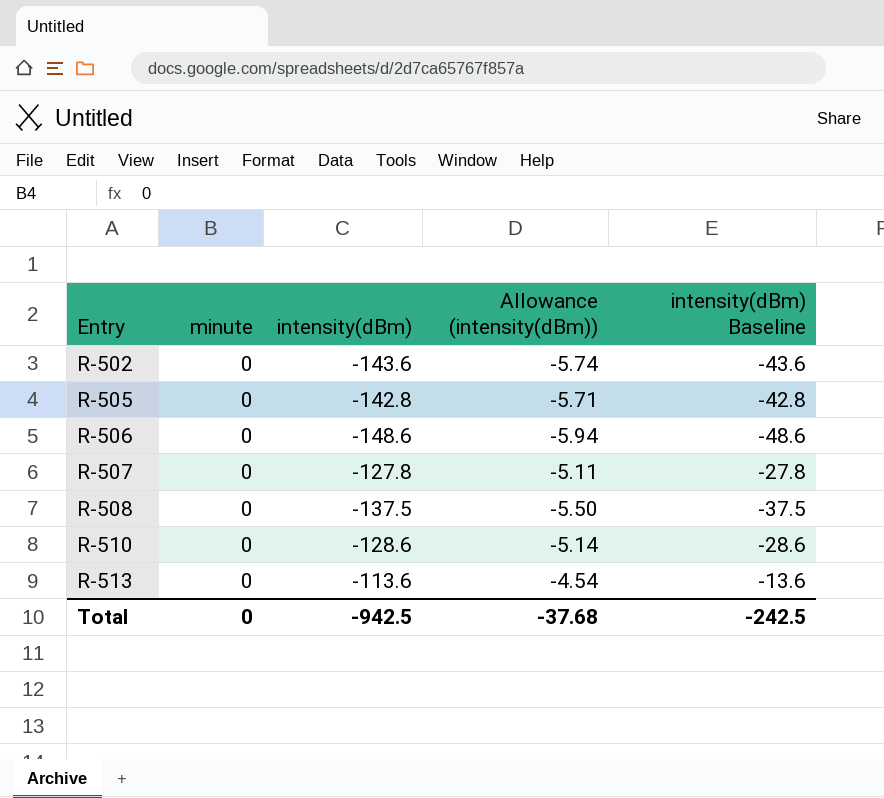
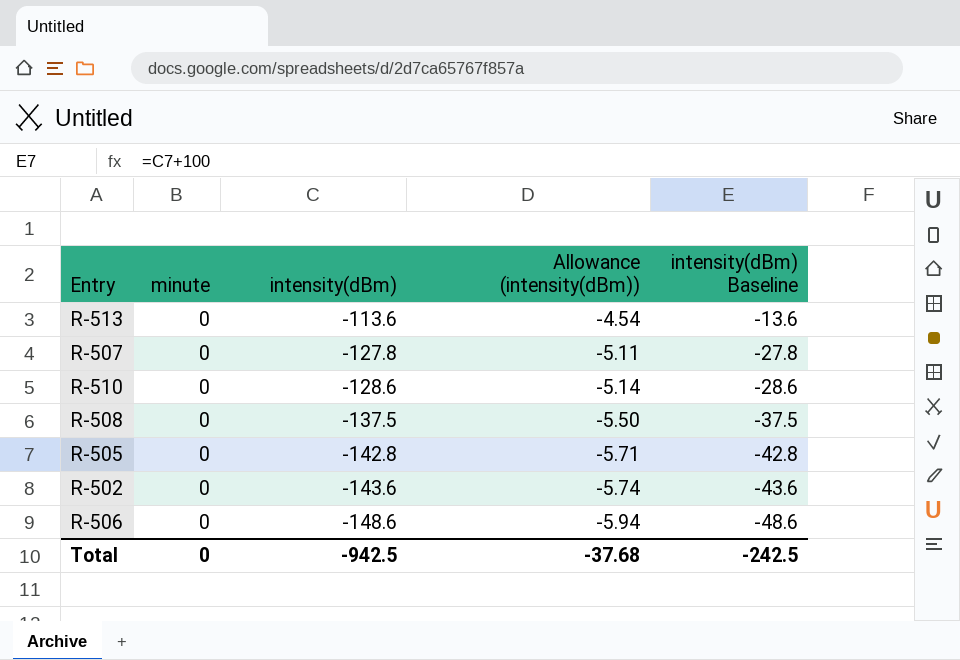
row order: Entry ascending -> intensity(dBm) descending

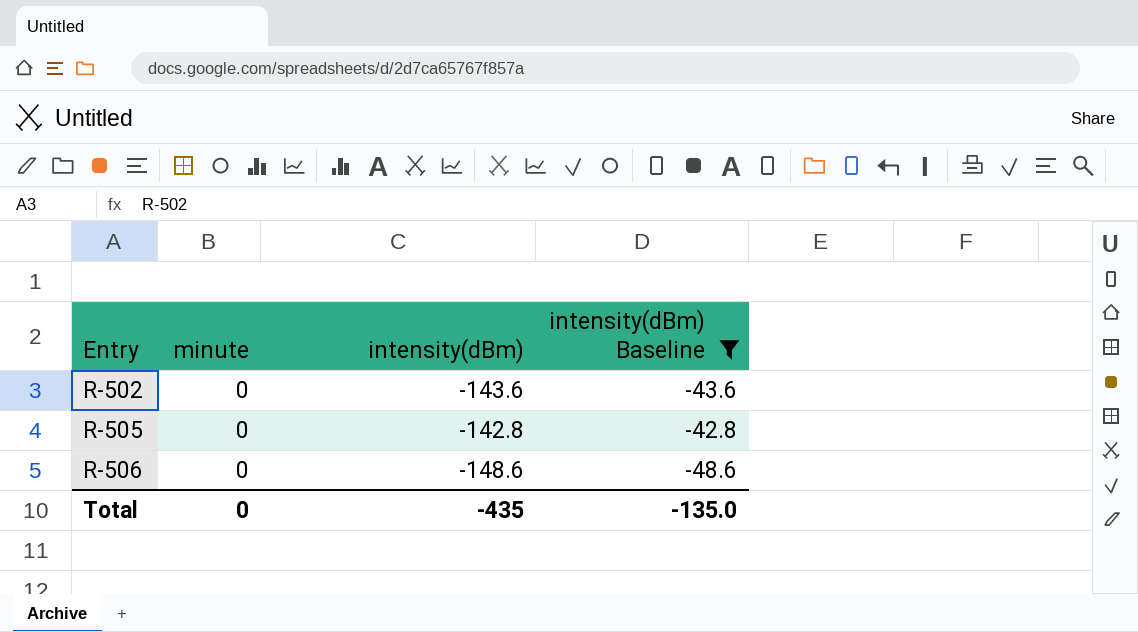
filter: none -> intensity(dBm) Baseline <= -42.8
row order: intensity(dBm) descending -> Entry ascending
column Allowance (intensity(dBm)) | formula: [intensity(dBm)] * 0.04 -> none
Total | intensity(dBm): -942.5 -> -435
Total | intensity(dBm) Baseline: -242.5 -> -135.0

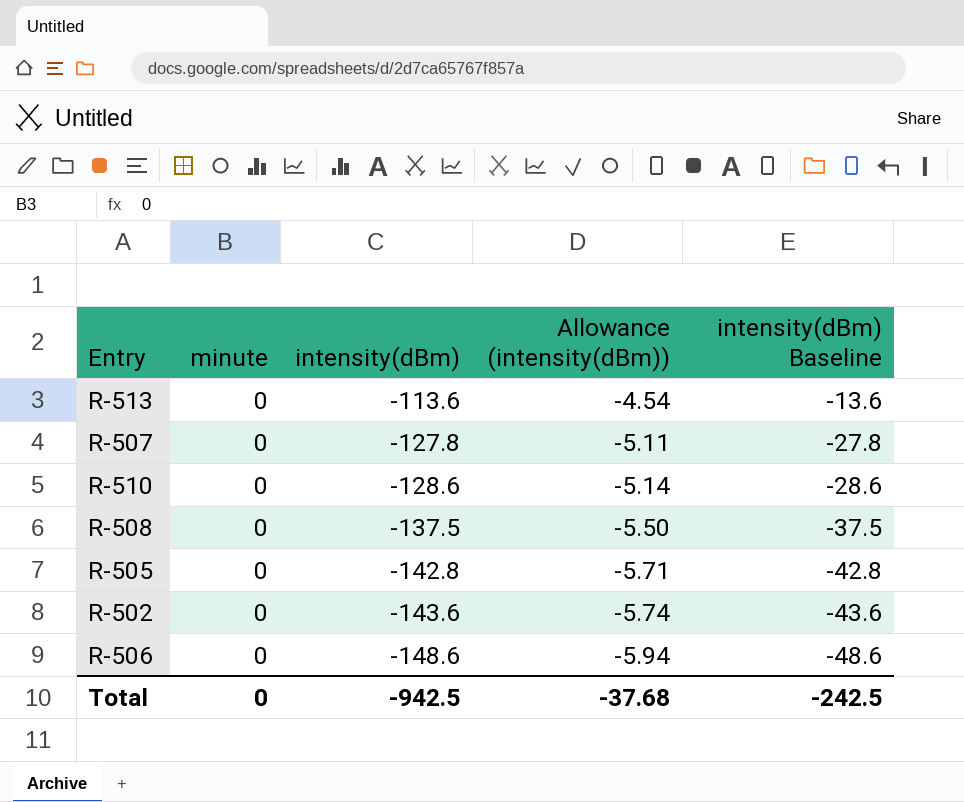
filter: intensity(dBm) Baseline <= -42.8 -> none
row order: Entry ascending -> intensity(dBm) descending
column Allowance (intensity(dBm)) | formula: none -> [intensity(dBm)] * 0.04
Total | intensity(dBm): -435 -> -942.5
Total | intensity(dBm) Baseline: -135.0 -> -242.5

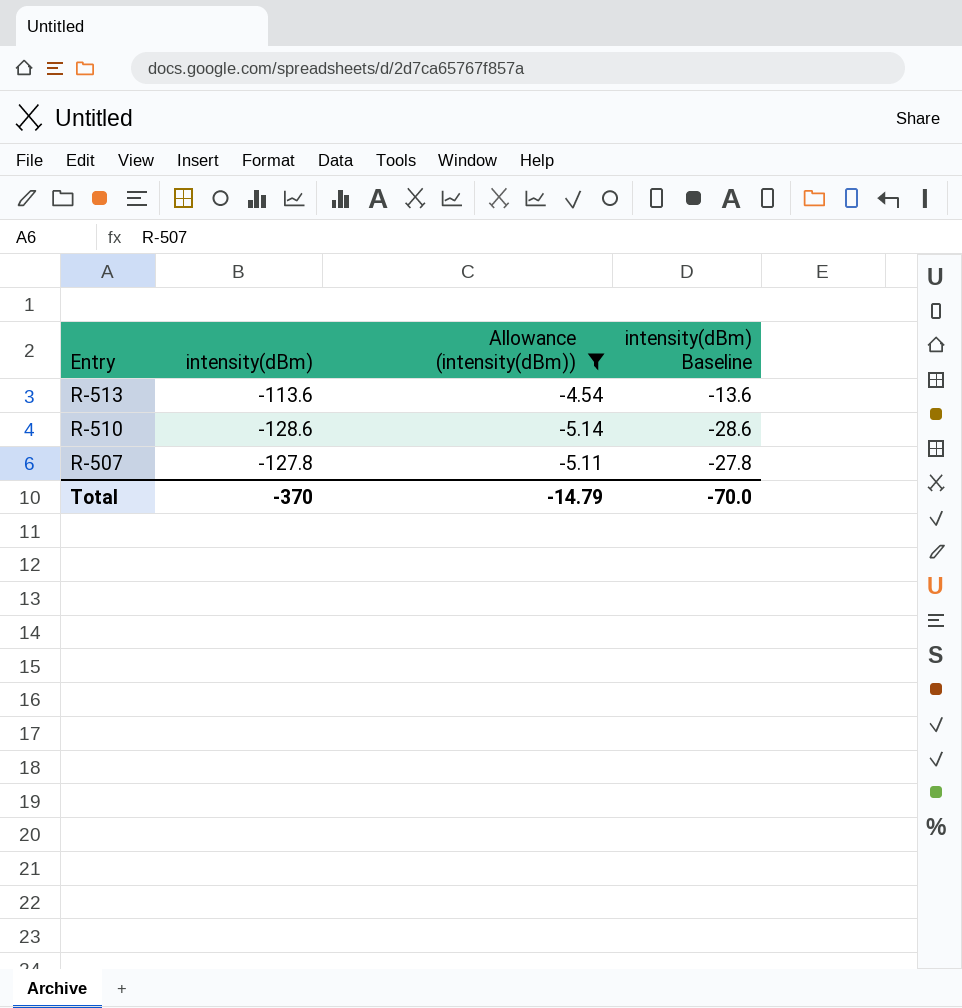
filter: none -> Allowance (intensity(dBm)) >= -5.14
row order: intensity(dBm) descending -> Entry descending
column minute | position: 2 -> none
Total | intensity(dBm): -942.5 -> -370
Total | Allowance (intensity(dBm)): -37.68 -> -14.79
Total | intensity(dBm) Baseline: -242.5 -> -70.0

